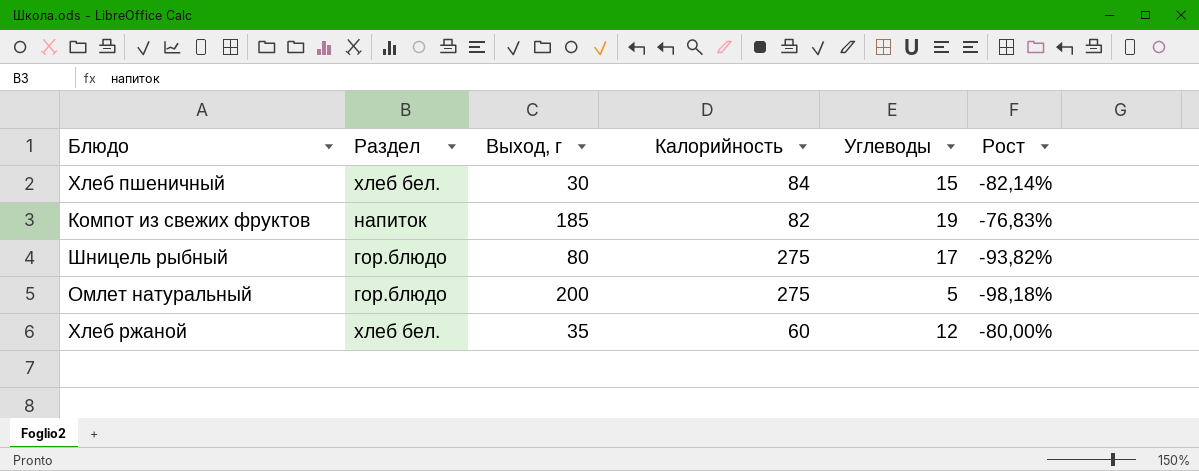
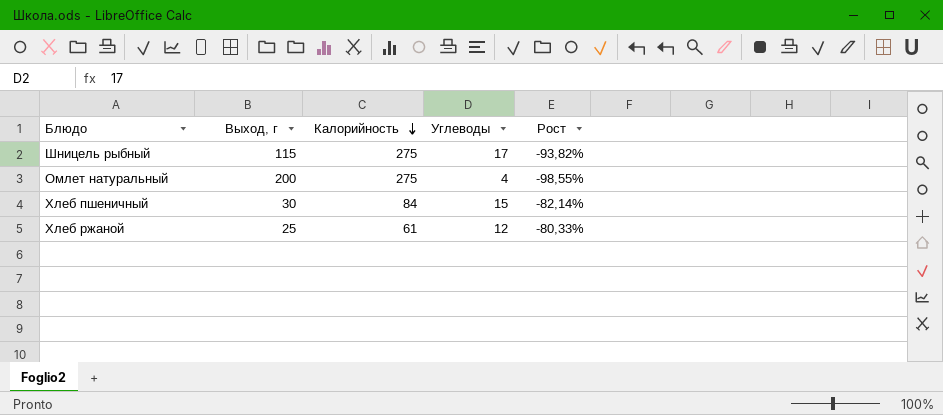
row order: none -> Калорийность descending
column Раздел | position: 2 -> none
row Компот из свежих фруктов: напиток | 185 | 82 | 19 | -76,83% -> none
Шницель рыбный | Выход, г: 80 -> 115
Омлет натуральный | Углеводы: 5 -> 4
Омлет натуральный | Рост: -98,18% -> -98,55%
Хлеб ржаной | Выход, г: 35 -> 25
Хлеб ржаной | Калорийность: 60 -> 61
Хлеб ржаной | Рост: -80,00% -> -80,33%

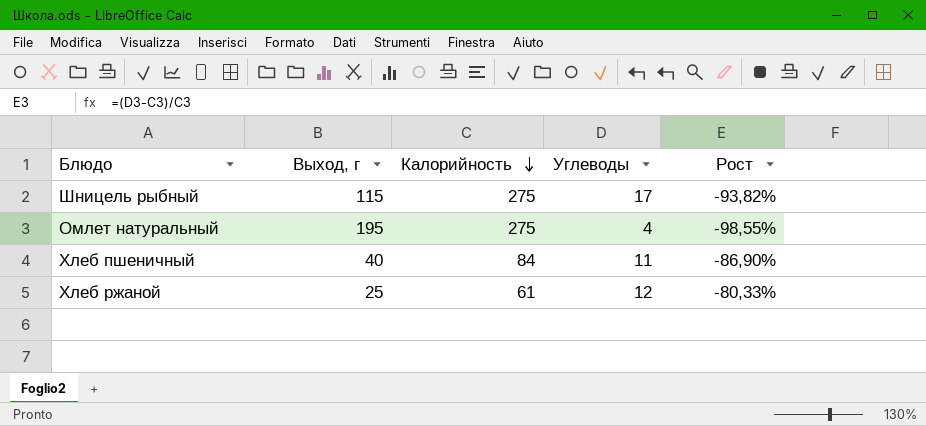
Омлет натуральный | Выход, г: 200 -> 195
Хлеб пшеничный | Выход, г: 30 -> 40
Хлеб пшеничный | Углеводы: 15 -> 11
Хлеб пшеничный | Рост: -82,14% -> -86,90%

